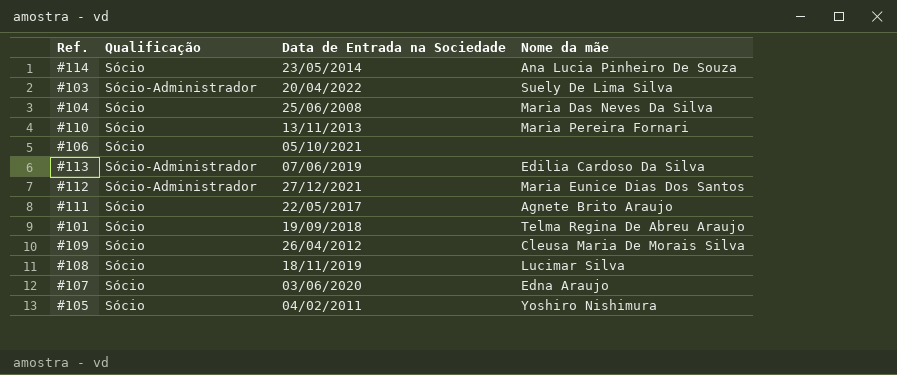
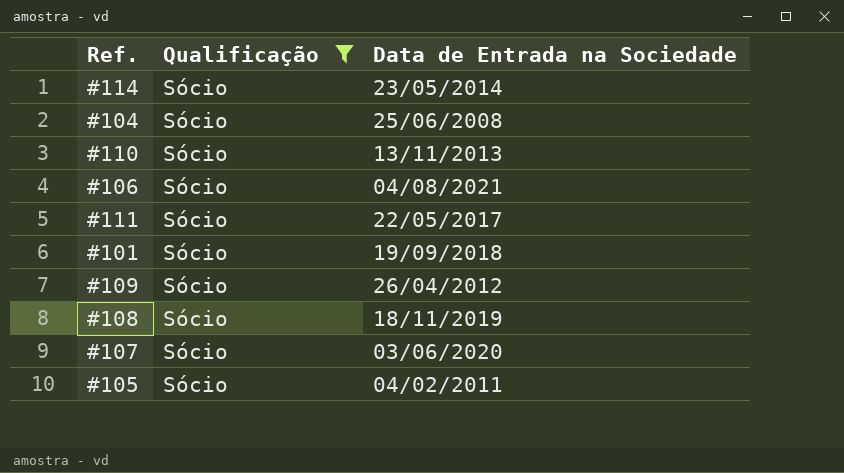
filter: none -> Qualificação = Sócio
column Nome da mãe | position: 4 -> none
#106 | Data de Entrada na Sociedade: 05/10/2021 -> 04/08/2021

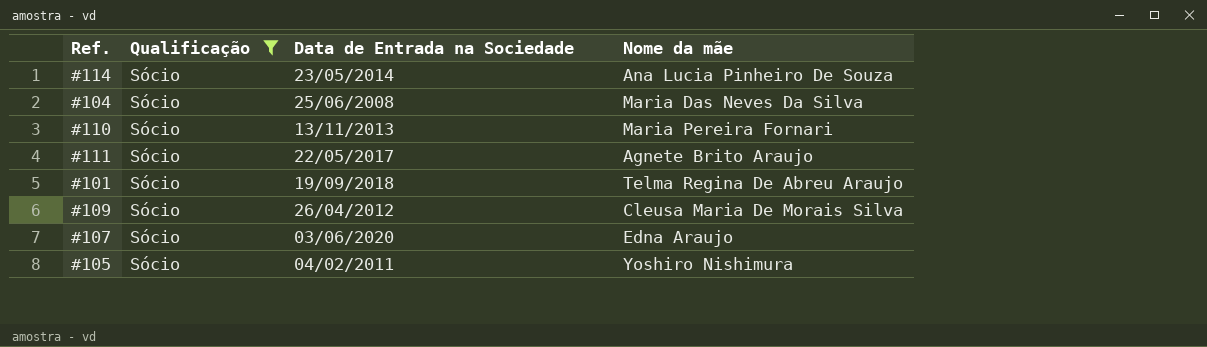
column Nome da mãe | position: none -> 4
row #106: Sócio | 04/08/2021 -> none
row #108: Sócio | 18/11/2019 -> none

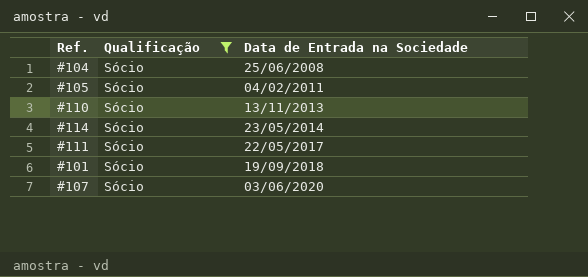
row order: none -> Data de Entrada na Sociedade ascending
column Nome da mãe | position: 4 -> none
row #109: Sócio | 26/04/2012 | Cleusa Maria De Morais Silva -> none

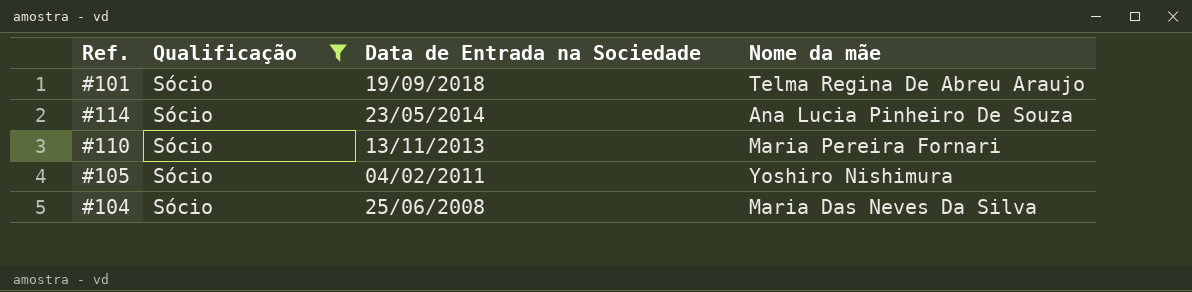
row order: Data de Entrada na Sociedade ascending -> Data de Entrada na Sociedade descending
column Nome da mãe | position: none -> 4
row #111: Sócio | 22/05/2017 -> none
row #107: Sócio | 03/06/2020 -> none

